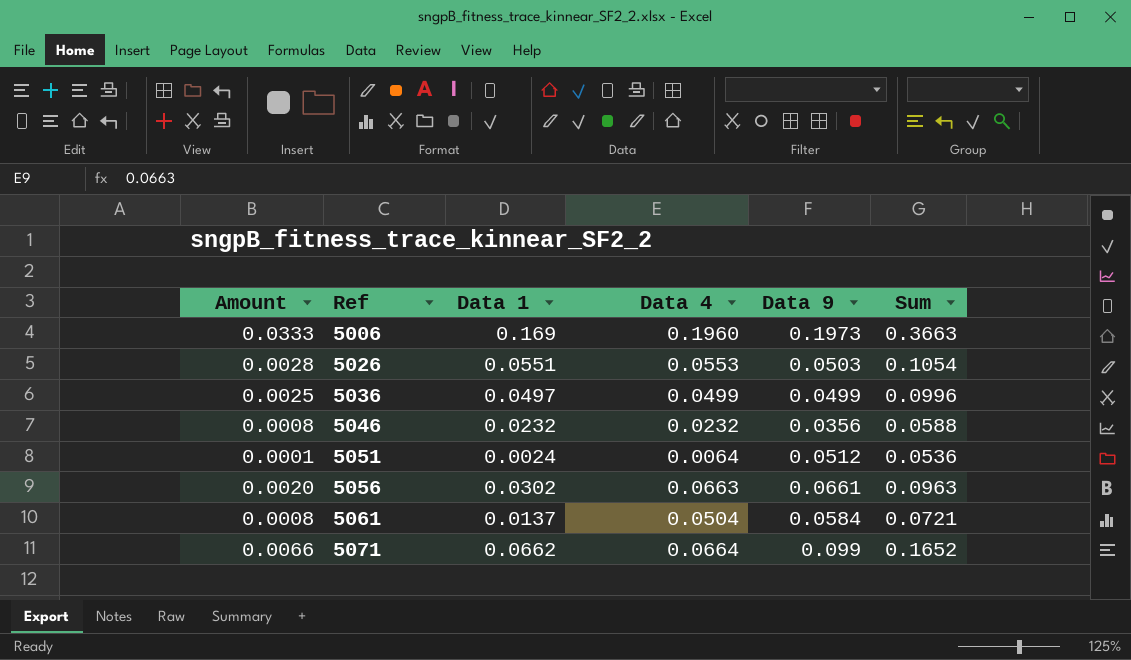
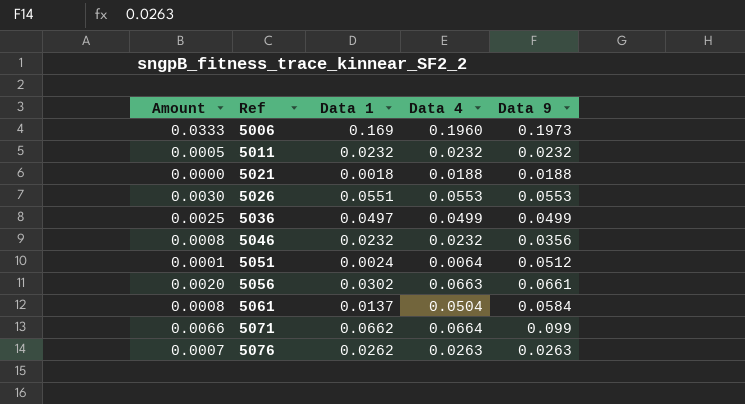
column Sum | formula: [Data 1] + [Data 9] -> none
row 5011: none -> 0.0005 | 0.0232 | 0.0232 | 0.0232
row 5021: none -> 0.0000 | 0.0018 | 0.0188 | 0.0188
5026 | Amount: 0.0028 -> 0.0030
5026 | Data 9: 0.0503 -> 0.0553
row 5076: none -> 0.0007 | 0.0262 | 0.0263 | 0.0263

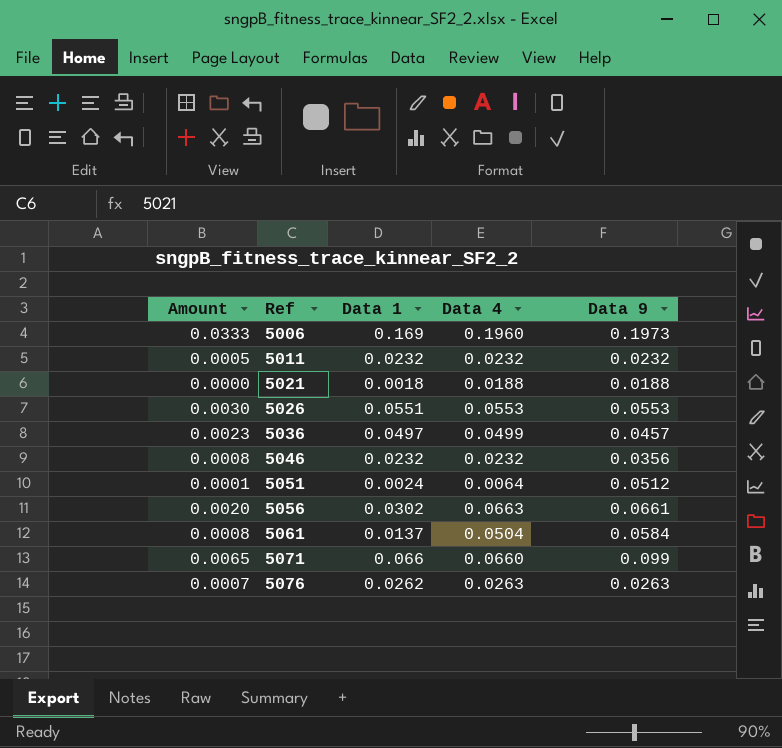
5036 | Amount: 0.0025 -> 0.0023
5036 | Data 9: 0.0499 -> 0.0457
5071 | Amount: 0.0066 -> 0.0065
5071 | Data 1: 0.0662 -> 0.066
5071 | Data 4: 0.0664 -> 0.0660

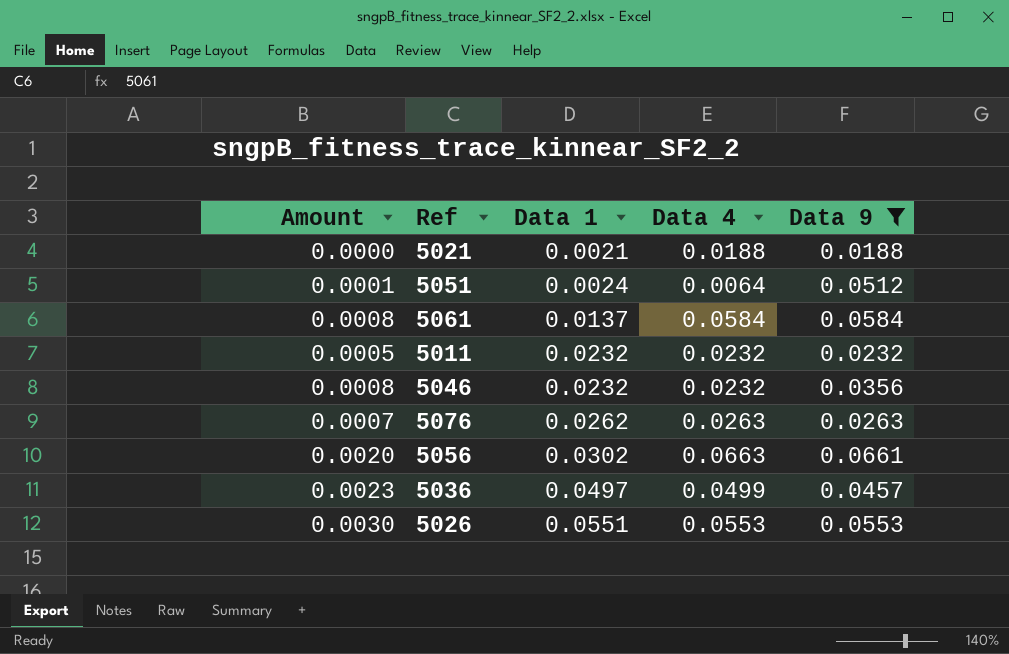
filter: none -> Data 9 <= 0.0661
row order: Ref ascending -> Data 1 ascending
5021 | Data 1: 0.0018 -> 0.0021
5061 | Data 4: 0.0504 -> 0.0584

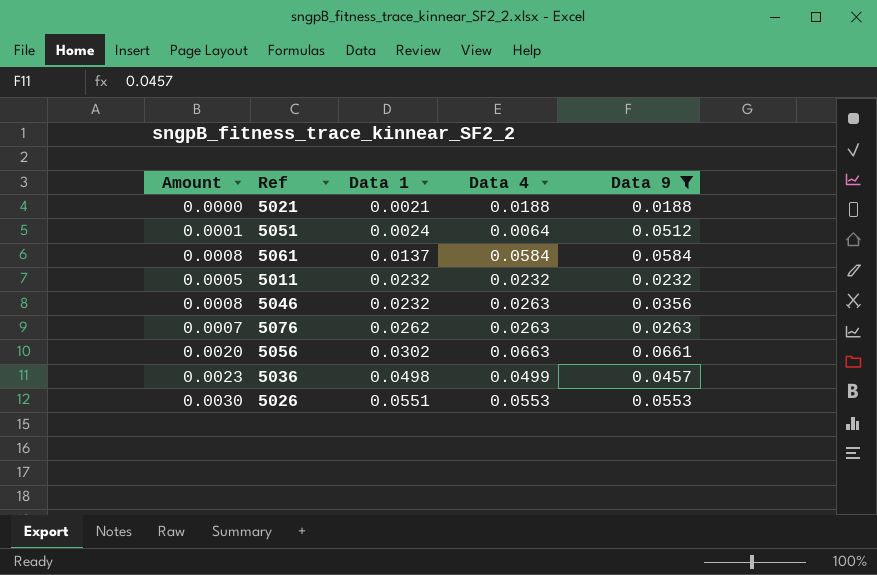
5046 | Data 4: 0.0232 -> 0.0263
5036 | Data 1: 0.0497 -> 0.0498

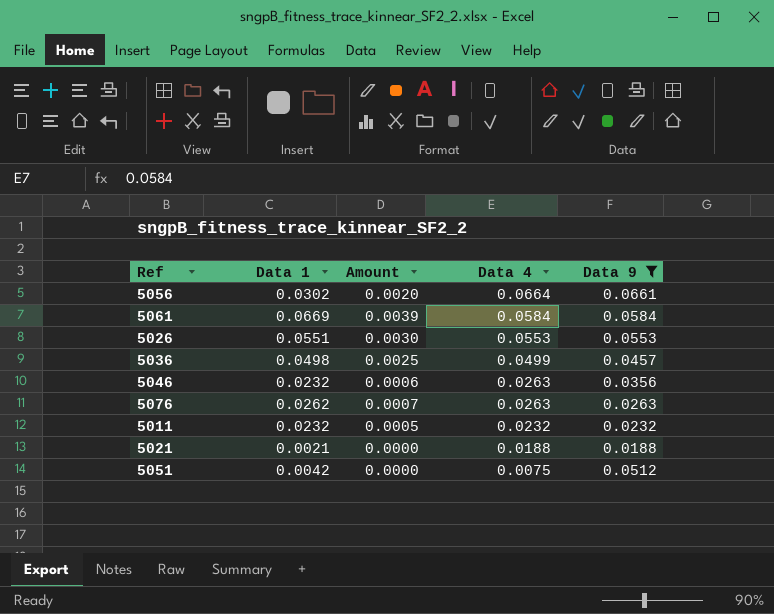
row order: Data 1 ascending -> Data 4 descending
column Amount | formula: [Data 1] * [Data 9] -> [Data 1] * [Data 4]
column Amount | position: 1 -> 3
5056 | Data 4: 0.0663 -> 0.0664
5061 | Data 1: 0.0137 -> 0.0669
5051 | Data 1: 0.0024 -> 0.0042
5051 | Data 4: 0.0064 -> 0.0075

